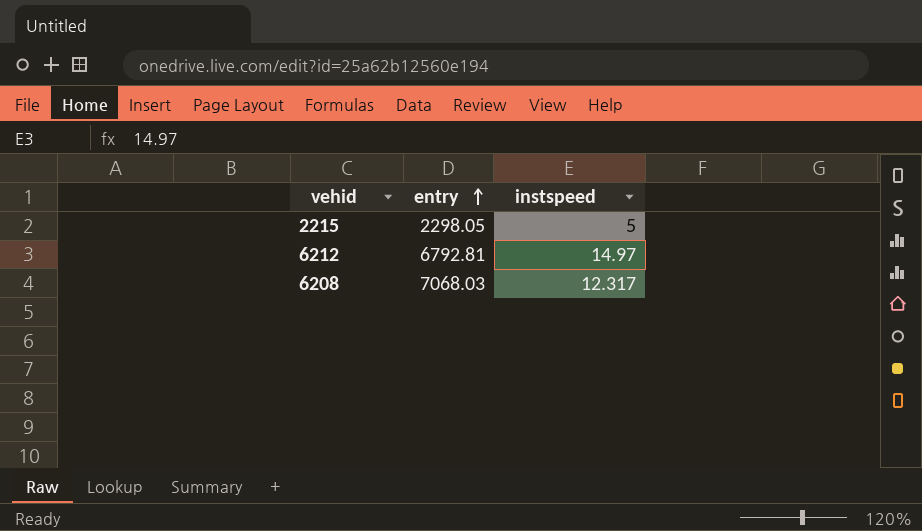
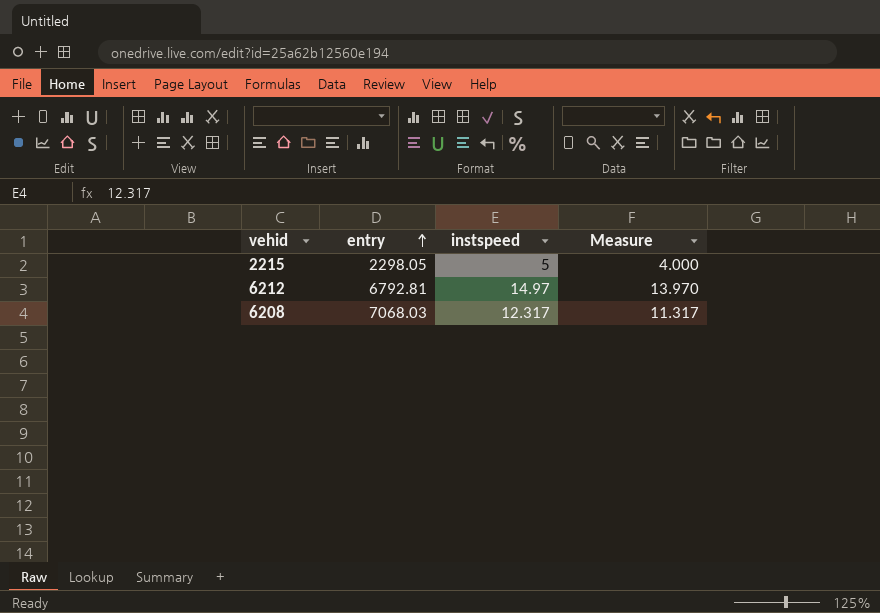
column Measure | formula: none -> [instspeed] - 1

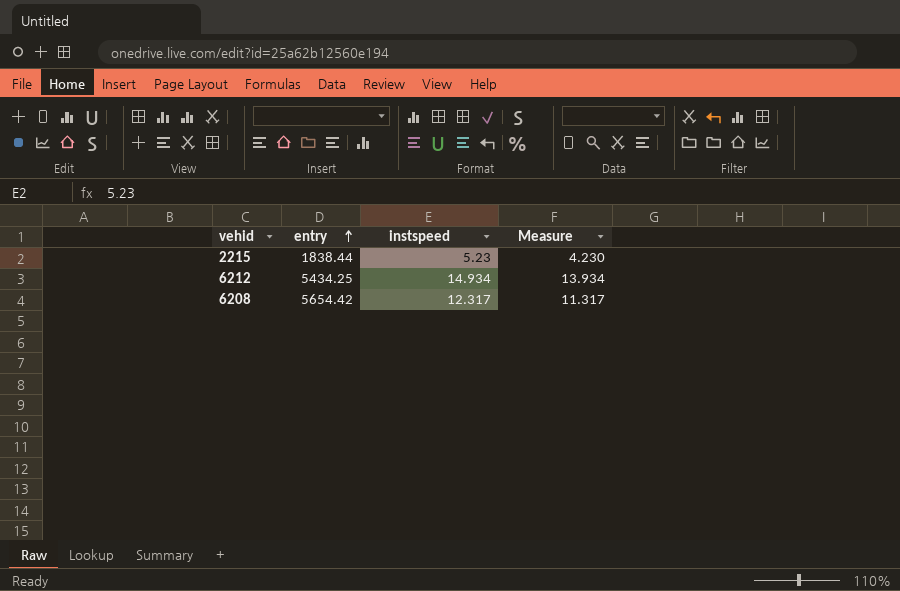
2215 | entry: 2298.05 -> 1838.44
2215 | instspeed: 5 -> 5.23
2215 | Measure: 4.000 -> 4.230
6212 | entry: 6792.81 -> 5434.25
6212 | instspeed: 14.97 -> 14.934
6212 | Measure: 13.970 -> 13.934
6208 | entry: 7068.03 -> 5654.42

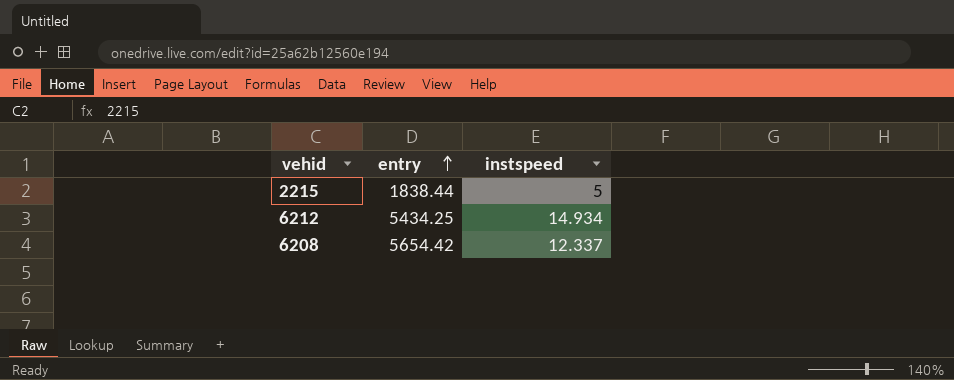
column Measure | formula: [instspeed] - 1 -> none
2215 | instspeed: 5.23 -> 5
6208 | instspeed: 12.317 -> 12.337

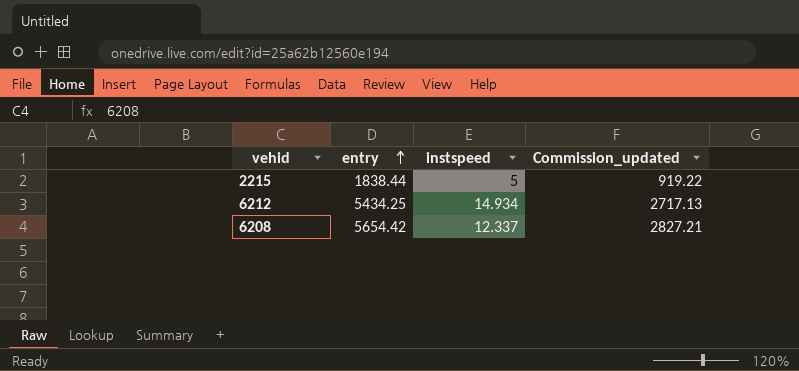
column Commission_updated | formula: none -> [entry] * 0.5

